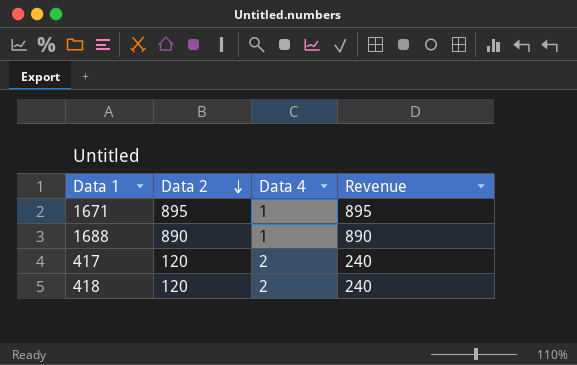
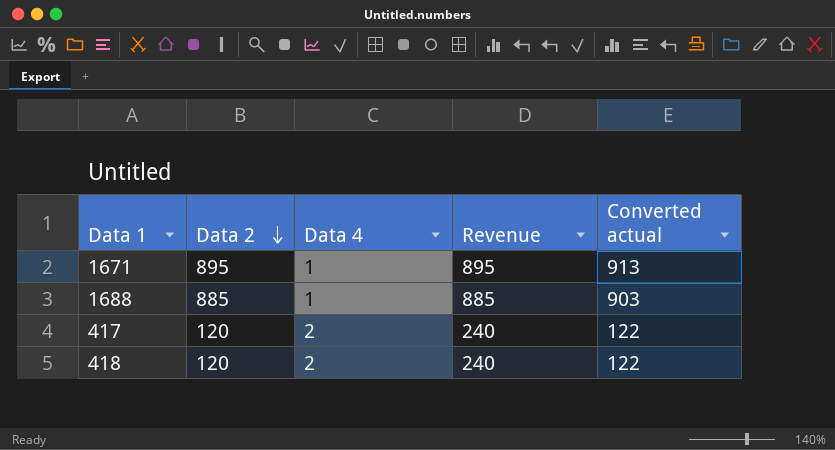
column Converted actual | formula: none -> [Data 2] * 1.02
1688 | Data 2: 890 -> 885
1688 | Revenue: 890 -> 885

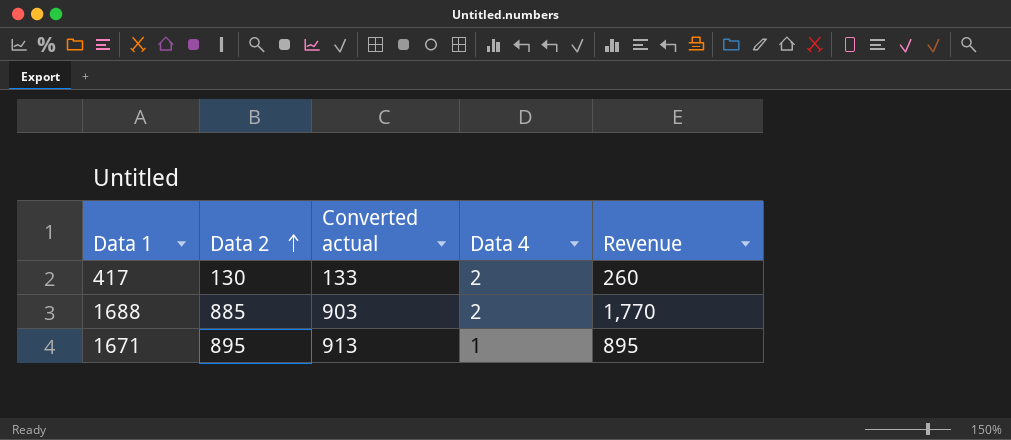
row order: Data 2 descending -> Data 2 ascending
column Converted actual | position: 5 -> 3
row 418: 120 | 2 | 240 | 122 -> none
417 | Data 2: 120 -> 130
417 | Converted actual: 122 -> 133
417 | Revenue: 240 -> 260
1688 | Data 4: 1 -> 2
1688 | Revenue: 885 -> 1,770

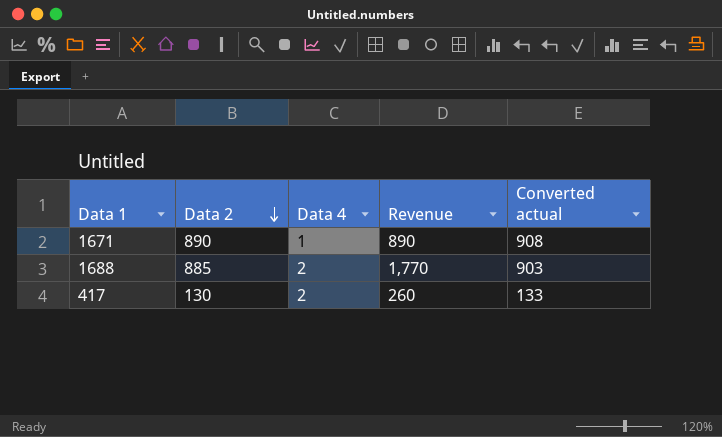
row order: Data 2 ascending -> Data 2 descending
column Converted actual | position: 3 -> 5
1671 | Data 2: 895 -> 890
1671 | Revenue: 895 -> 890
1671 | Converted actual: 913 -> 908

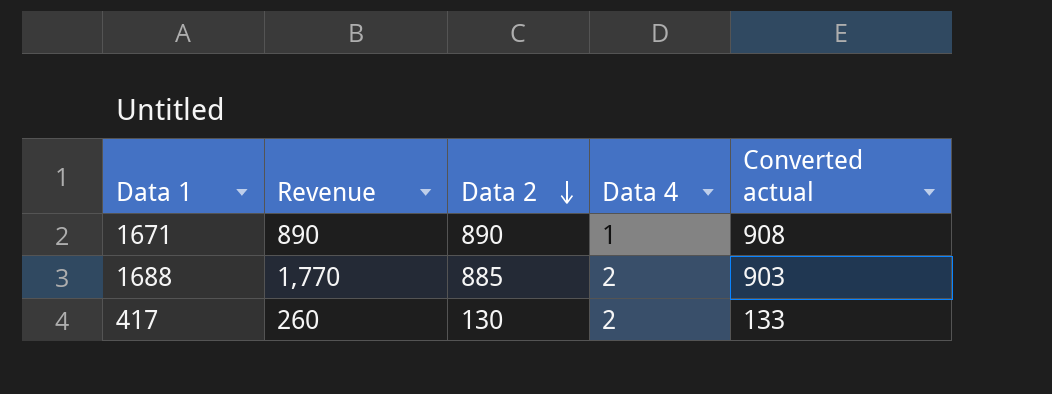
column Revenue | position: 4 -> 2

